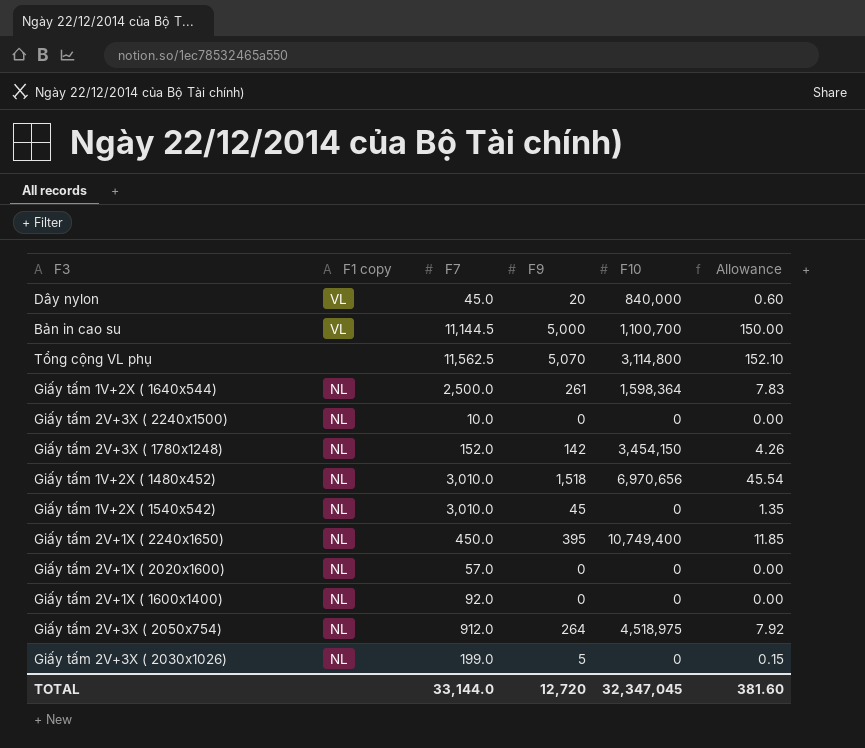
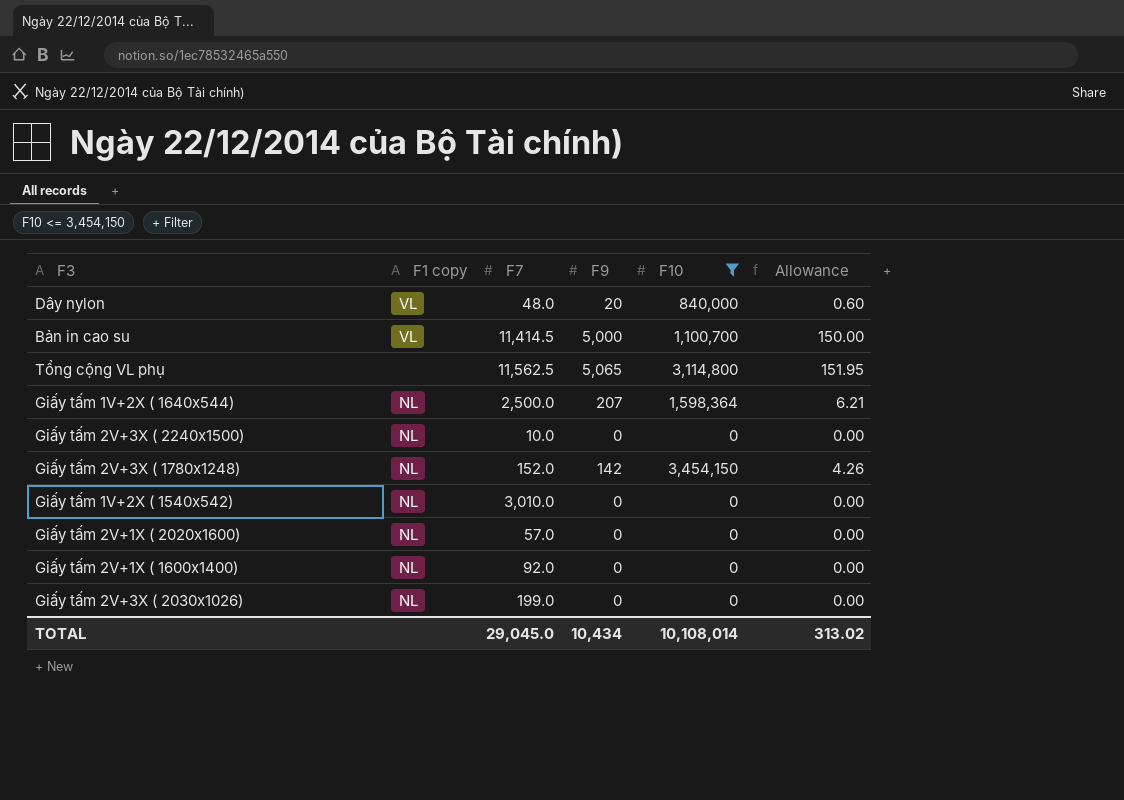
filter: none -> F10 <= 3,454,150
Dây nylon | F7: 45.0 -> 48.0
Bản in cao su | F7: 11,144.5 -> 11,414.5
Tổng cộng VL phụ | F9: 5,070 -> 5,065
Tổng cộng VL phụ | Allowance: 152.10 -> 151.95
Giấy tấm 1V+2X ( 1640x544) | F9: 261 -> 207
Giấy tấm 1V+2X ( 1640x544) | Allowance: 7.83 -> 6.21
Giấy tấm 1V+2X ( 1540x542) | F9: 45 -> 0
Giấy tấm 1V+2X ( 1540x542) | Allowance: 1.35 -> 0.00
Giấy tấm 2V+3X ( 2030x1026) | F9: 5 -> 0
Giấy tấm 2V+3X ( 2030x1026) | Allowance: 0.15 -> 0.00
TOTAL | F7: 33,144.0 -> 29,045.0
TOTAL | F9: 12,720 -> 10,434
TOTAL | F10: 32,347,045 -> 10,108,014
TOTAL | Allowance: 381.60 -> 313.02

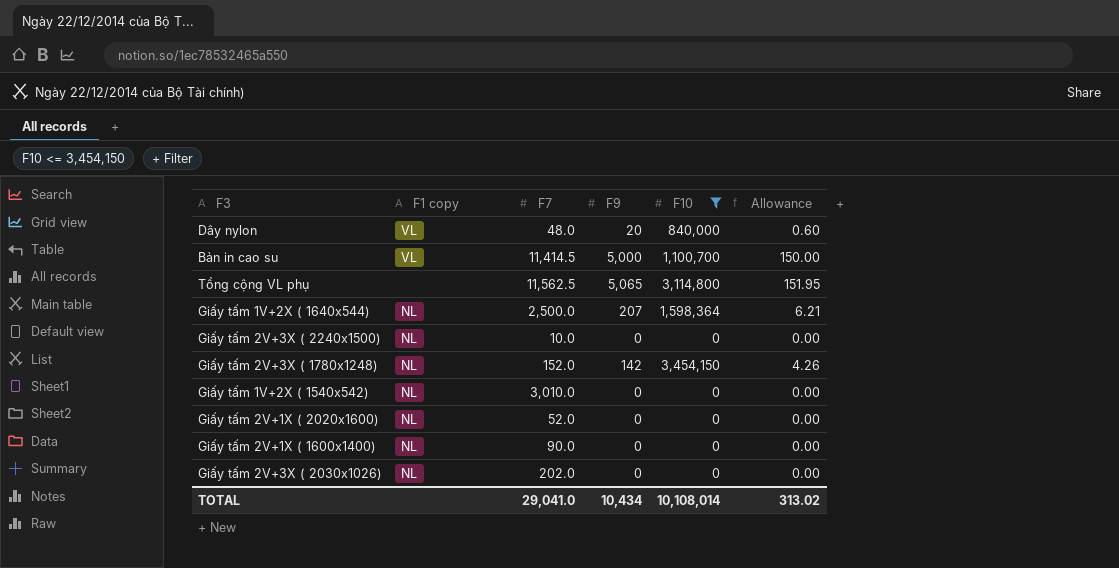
Giấy tấm 2V+1X ( 2020x1600) | F7: 57.0 -> 52.0
Giấy tấm 2V+1X ( 1600x1400) | F7: 92.0 -> 90.0
Giấy tấm 2V+3X ( 2030x1026) | F7: 199.0 -> 202.0
TOTAL | F7: 29,045.0 -> 29,041.0

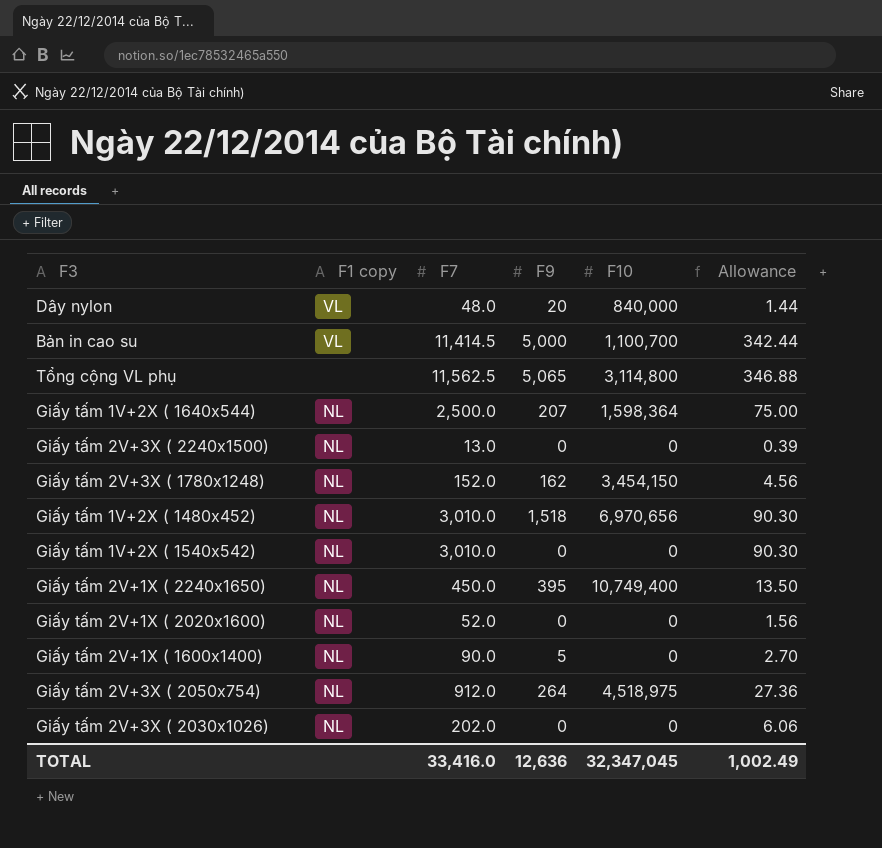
filter: F10 <= 3,454,150 -> none
column Allowance | formula: [F9] * 0.03 -> [F7] * 0.03
Giấy tấm 2V+3X ( 2240x1500) | F7: 10.0 -> 13.0
Giấy tấm 2V+3X ( 1780x1248) | F9: 142 -> 162
Giấy tấm 2V+1X ( 1600x1400) | F9: 0 -> 5
TOTAL | F7: 29,041.0 -> 33,416.0
TOTAL | F9: 10,434 -> 12,636
TOTAL | F10: 10,108,014 -> 32,347,045
TOTAL | Allowance: 313.02 -> 1,002.49

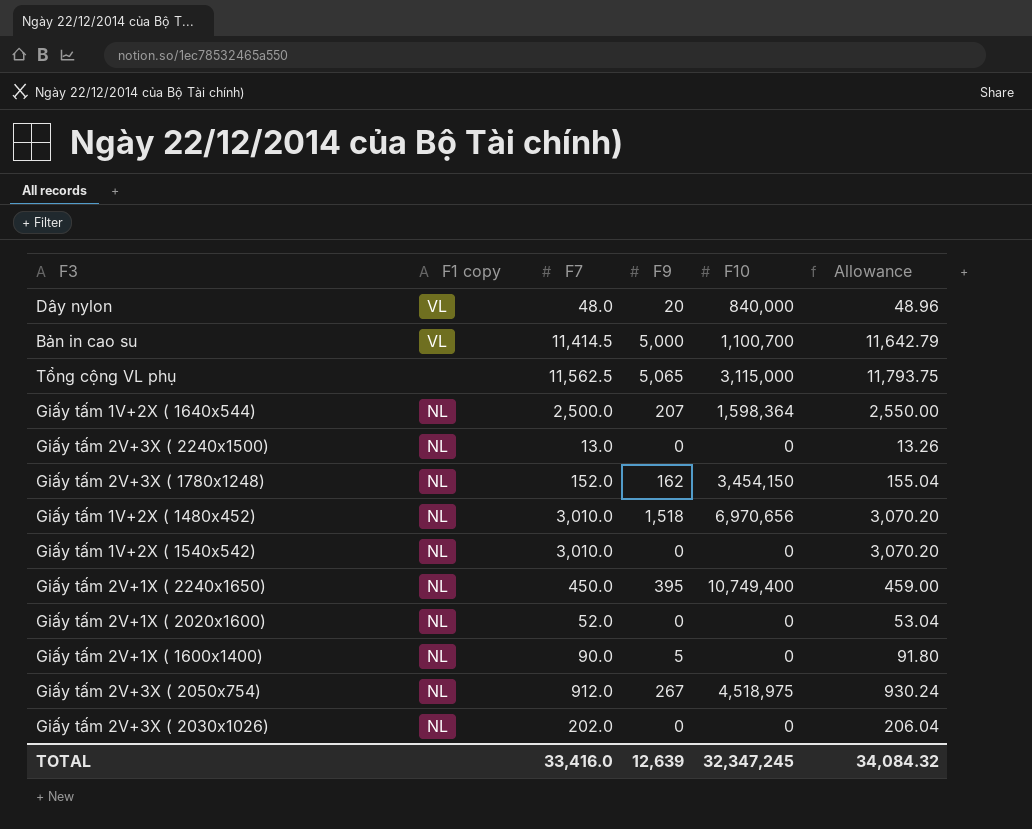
column Allowance | formula: [F7] * 0.03 -> [F7] * 1.02
Tổng cộng VL phụ | F10: 3,114,800 -> 3,115,000
Giấy tấm 2V+3X ( 2050x754) | F9: 264 -> 267
TOTAL | F9: 12,636 -> 12,639
TOTAL | F10: 32,347,045 -> 32,347,245
TOTAL | Allowance: 1,002.49 -> 34,084.32

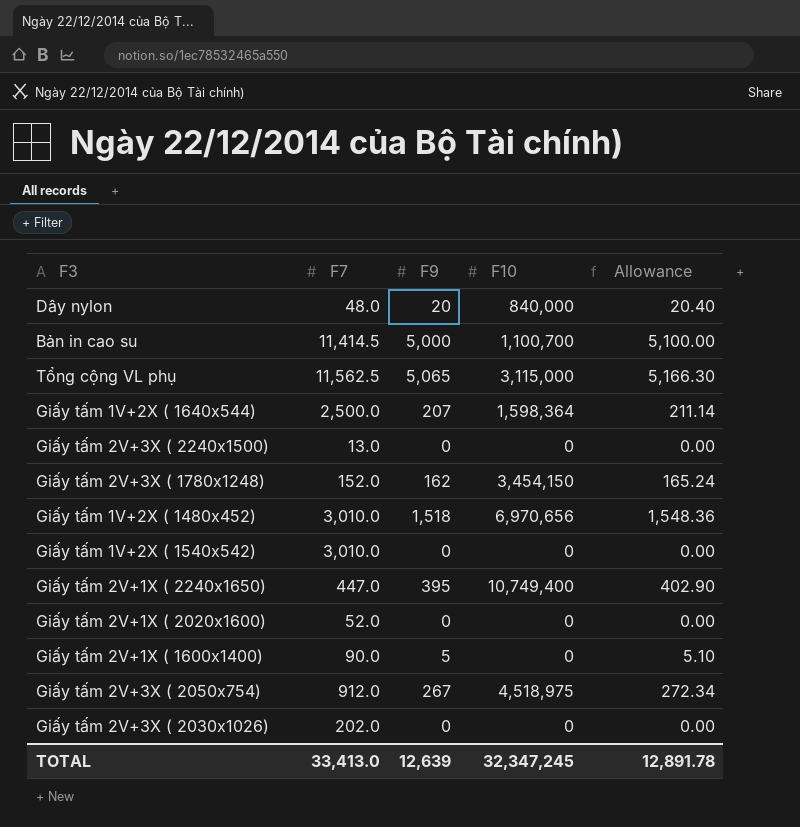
column F1 copy | position: 2 -> none
column Allowance | formula: [F7] * 1.02 -> [F9] * 1.02
Giấy tấm 2V+1X ( 2240x1650) | F7: 450.0 -> 447.0
TOTAL | F7: 33,416.0 -> 33,413.0
TOTAL | Allowance: 34,084.32 -> 12,891.78

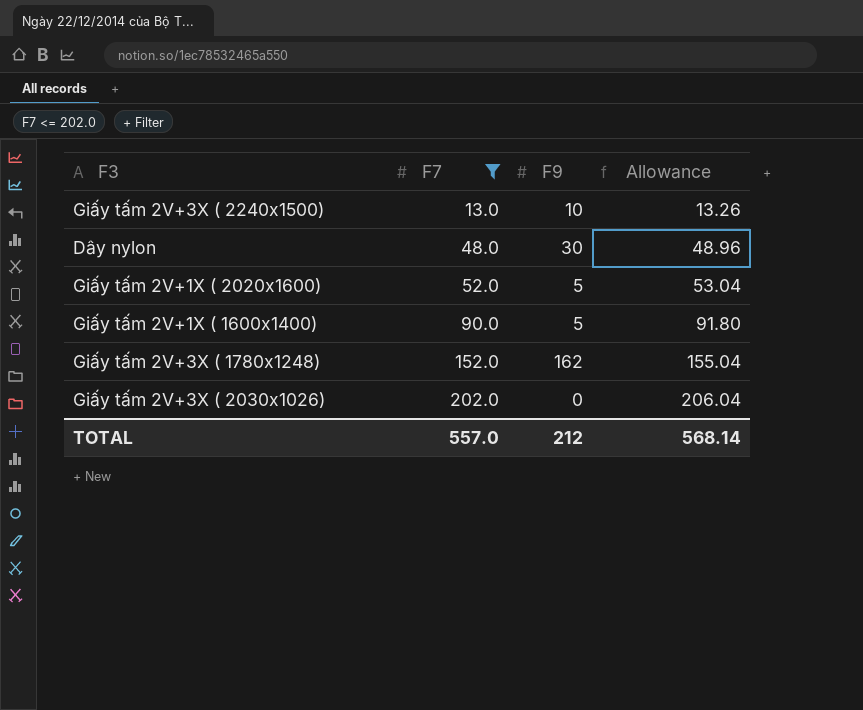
filter: none -> F7 <= 202.0
row order: none -> F7 ascending
column F10 | position: 4 -> none
column Allowance | formula: [F9] * 1.02 -> [F7] * 1.02
Giấy tấm 2V+3X ( 2240x1500) | F9: 0 -> 10
Dây nylon | F9: 20 -> 30
Giấy tấm 2V+1X ( 2020x1600) | F9: 0 -> 5
TOTAL | F7: 33,413.0 -> 557.0
TOTAL | F9: 12,639 -> 212
TOTAL | Allowance: 12,891.78 -> 568.14

